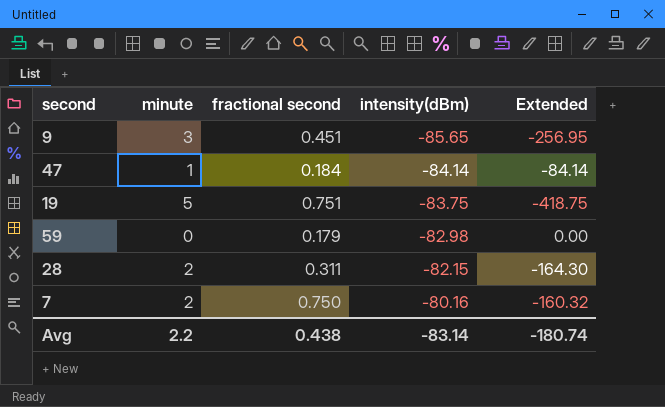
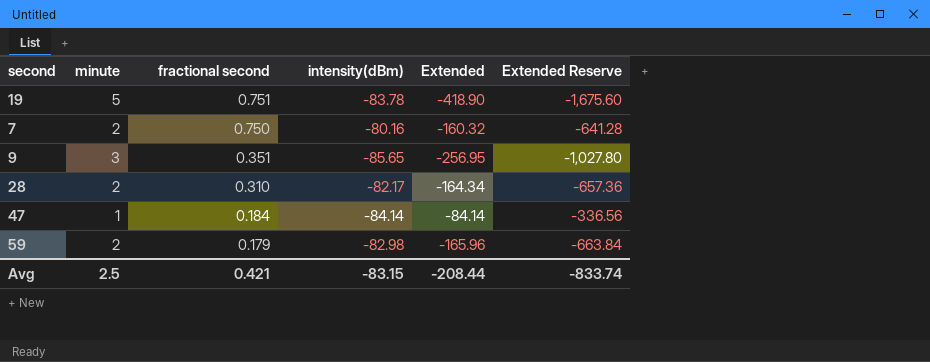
row order: intensity(dBm) ascending -> fractional second descending
column Extended Reserve | formula: none -> [Extended] * 4
19 | intensity(dBm): -83.75 -> -83.78
19 | Extended: -418.75 -> -418.90
9 | fractional second: 0.451 -> 0.351
28 | fractional second: 0.311 -> 0.310
28 | intensity(dBm): -82.15 -> -82.17
28 | Extended: -164.30 -> -164.34
59 | minute: 0 -> 2
59 | Extended: 0.00 -> -165.96
Avg | minute: 2.2 -> 2.5
Avg | fractional second: 0.438 -> 0.421
Avg | intensity(dBm): -83.14 -> -83.15
Avg | Extended: -180.74 -> -208.44

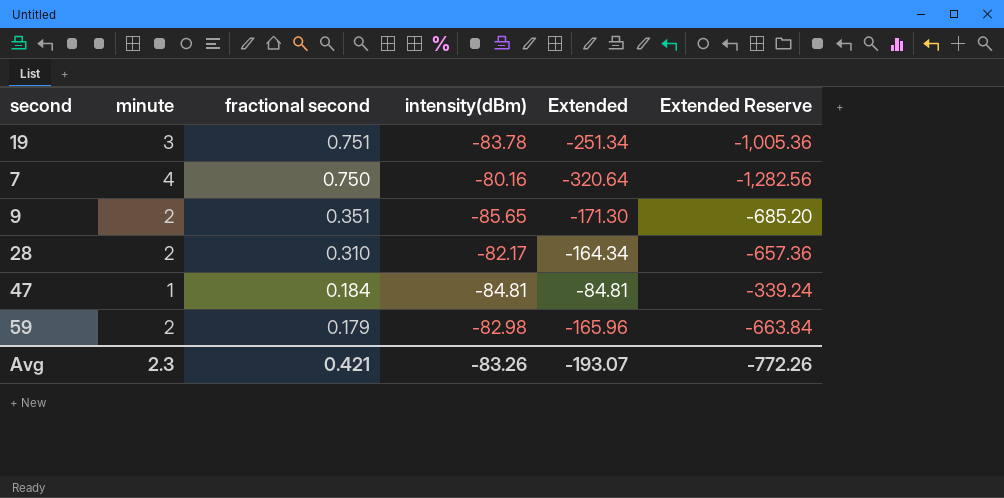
19 | minute: 5 -> 3
19 | Extended: -418.90 -> -251.34
19 | Extended Reserve: -1,675.60 -> -1,005.36
7 | minute: 2 -> 4
7 | Extended: -160.32 -> -320.64
7 | Extended Reserve: -641.28 -> -1,282.56
9 | minute: 3 -> 2
9 | Extended: -256.95 -> -171.30
9 | Extended Reserve: -1,027.80 -> -685.20
47 | intensity(dBm): -84.14 -> -84.81
47 | Extended: -84.14 -> -84.81
47 | Extended Reserve: -336.56 -> -339.24
Avg | minute: 2.5 -> 2.3
Avg | intensity(dBm): -83.15 -> -83.26
Avg | Extended: -208.44 -> -193.07
Avg | Extended Reserve: -833.74 -> -772.26

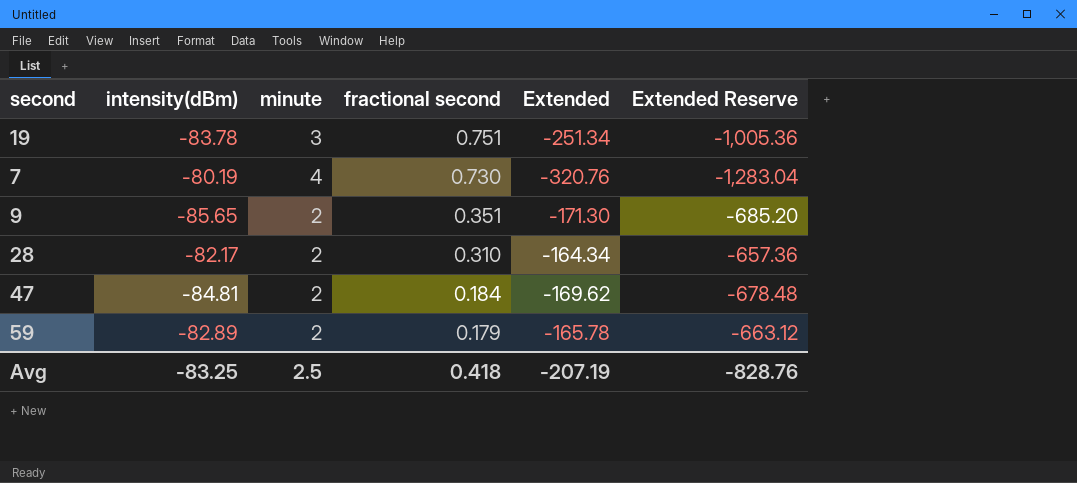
column intensity(dBm) | position: 4 -> 2
7 | intensity(dBm): -80.16 -> -80.19
7 | fractional second: 0.750 -> 0.730
7 | Extended: -320.64 -> -320.76
7 | Extended Reserve: -1,282.56 -> -1,283.04
47 | minute: 1 -> 2
47 | Extended: -84.81 -> -169.62
47 | Extended Reserve: -339.24 -> -678.48
59 | intensity(dBm): -82.98 -> -82.89
59 | Extended: -165.96 -> -165.78
59 | Extended Reserve: -663.84 -> -663.12
Avg | intensity(dBm): -83.26 -> -83.25
Avg | minute: 2.3 -> 2.5
Avg | fractional second: 0.421 -> 0.418
Avg | Extended: -193.07 -> -207.19
Avg | Extended Reserve: -772.26 -> -828.76

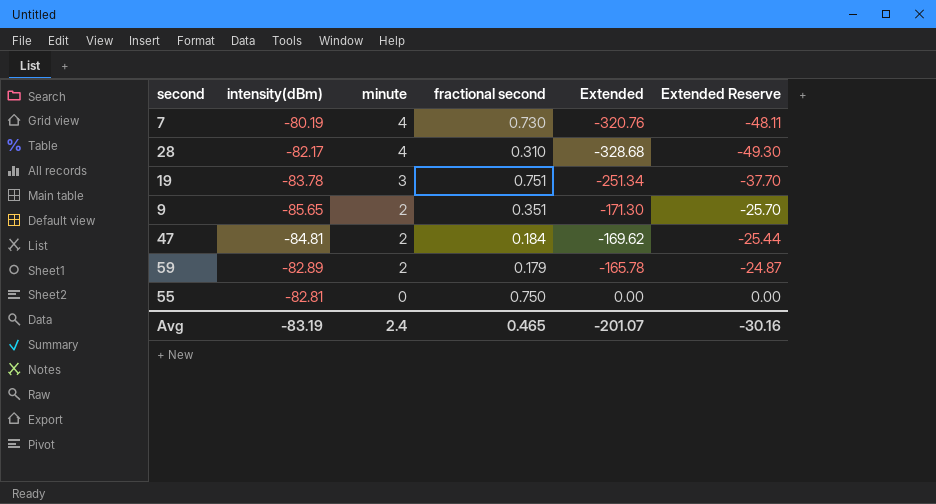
row order: fractional second descending -> minute descending
column Extended Reserve | formula: [Extended] * 4 -> [Extended] * 0.15
28 | minute: 2 -> 4
28 | Extended: -164.34 -> -328.68
row 55: none -> -82.81 | 0 | 0.750 | 0.00 | 0.00
Avg | intensity(dBm): -83.25 -> -83.19
Avg | minute: 2.5 -> 2.4
Avg | fractional second: 0.418 -> 0.465
Avg | Extended: -207.19 -> -201.07
Avg | Extended Reserve: -828.76 -> -30.16

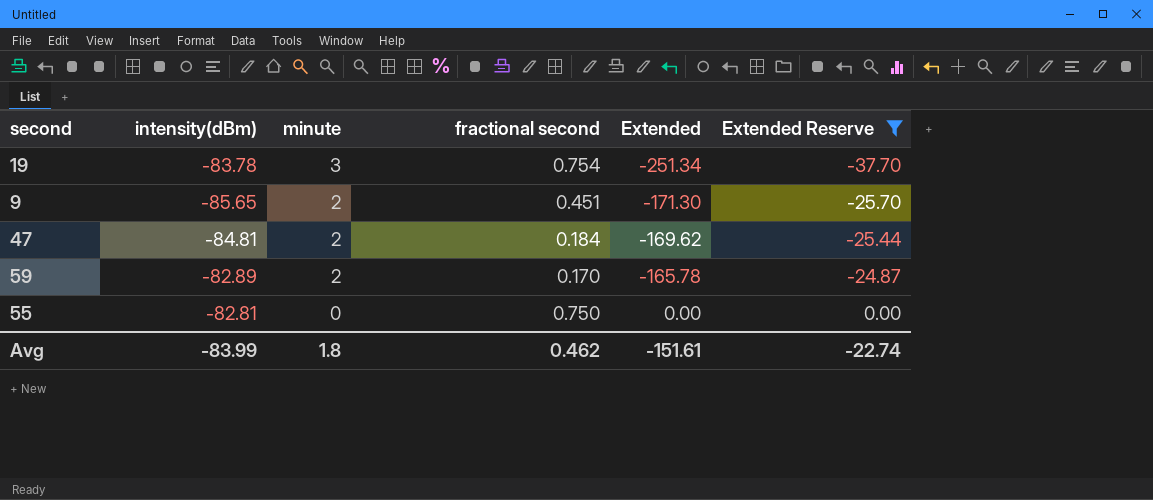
filter: none -> Extended Reserve >= -37.70
19 | fractional second: 0.751 -> 0.754
9 | fractional second: 0.351 -> 0.451
59 | fractional second: 0.179 -> 0.170
Avg | intensity(dBm): -83.19 -> -83.99
Avg | minute: 2.4 -> 1.8
Avg | fractional second: 0.465 -> 0.462
Avg | Extended: -201.07 -> -151.61
Avg | Extended Reserve: -30.16 -> -22.74

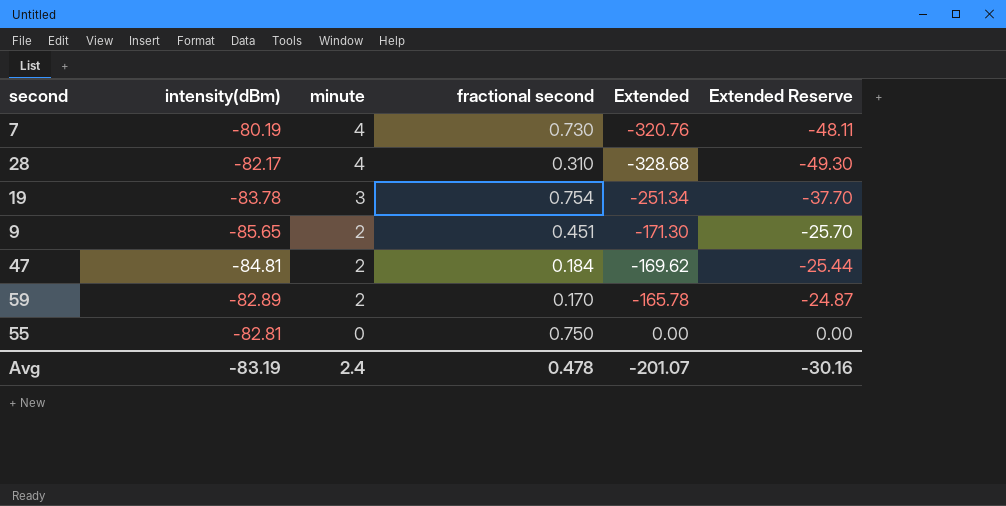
filter: Extended Reserve >= -37.70 -> none
Avg | intensity(dBm): -83.99 -> -83.19
Avg | minute: 1.8 -> 2.4
Avg | fractional second: 0.462 -> 0.478
Avg | Extended: -151.61 -> -201.07
Avg | Extended Reserve: -22.74 -> -30.16

